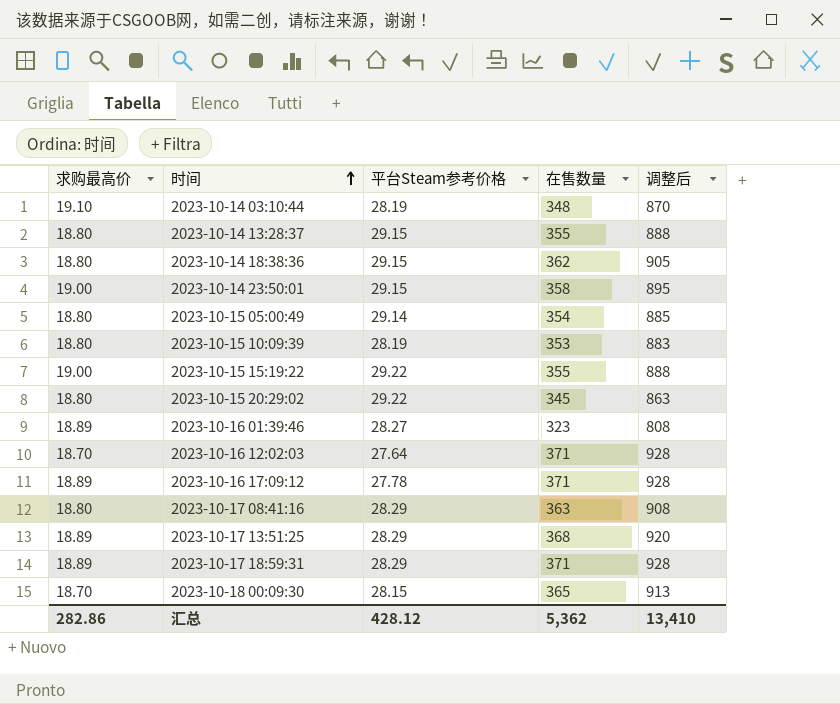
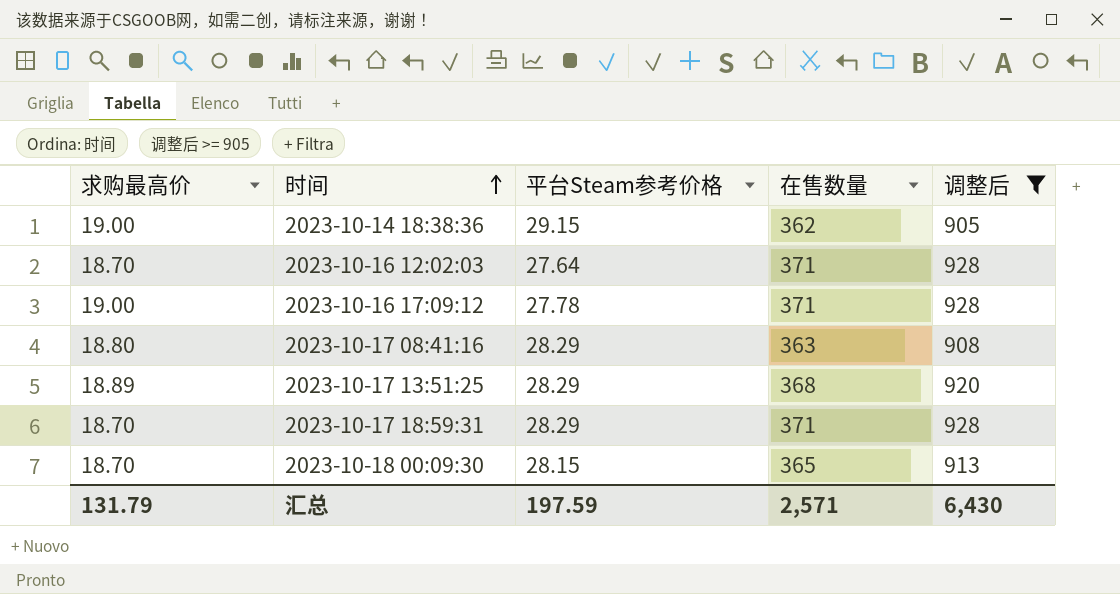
filter: none -> 调整后 >= 905
2023-10-14 18:38:36 | 求购最高价: 18.80 -> 19.00
2023-10-16 17:09:12 | 求购最高价: 18.89 -> 19.00
2023-10-17 18:59:31 | 求购最高价: 18.89 -> 18.70
汇总 | 求购最高价: 282.86 -> 131.79
汇总 | 平台Steam参考价格: 428.12 -> 197.59
汇总 | 在售数量: 5,362 -> 2,571
汇总 | 调整后: 13,410 -> 6,430

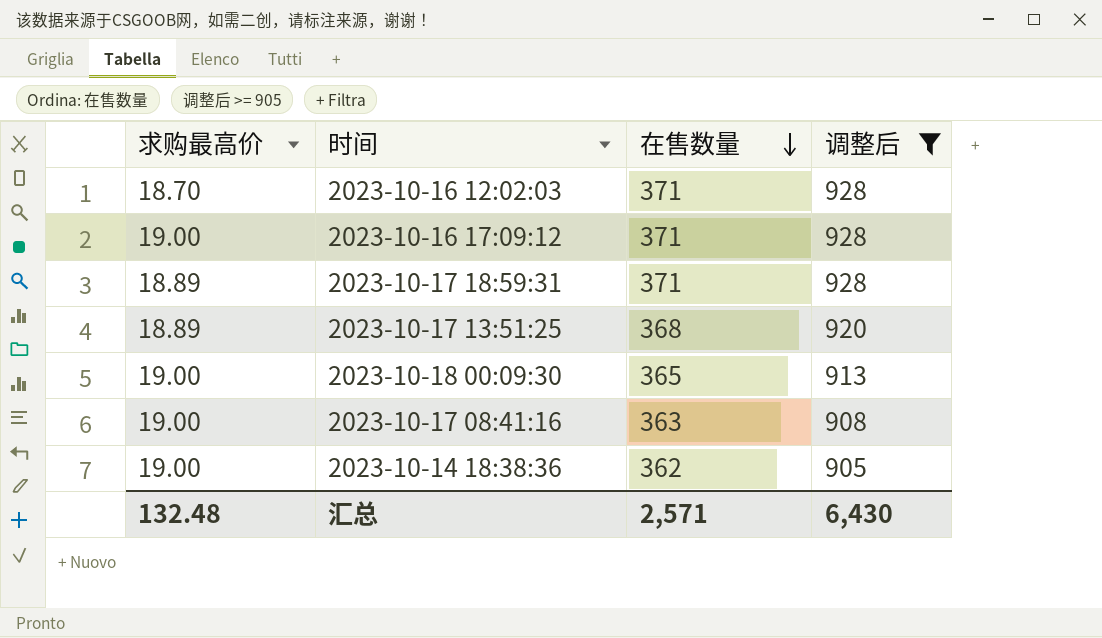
row order: 时间 ascending -> 在售数量 descending
column 平台Steam参考价格 | position: 3 -> none
2023-10-17 18:59:31 | 求购最高价: 18.70 -> 18.89
2023-10-18 00:09:30 | 求购最高价: 18.70 -> 19.00
2023-10-17 08:41:16 | 求购最高价: 18.80 -> 19.00
汇总 | 求购最高价: 131.79 -> 132.48

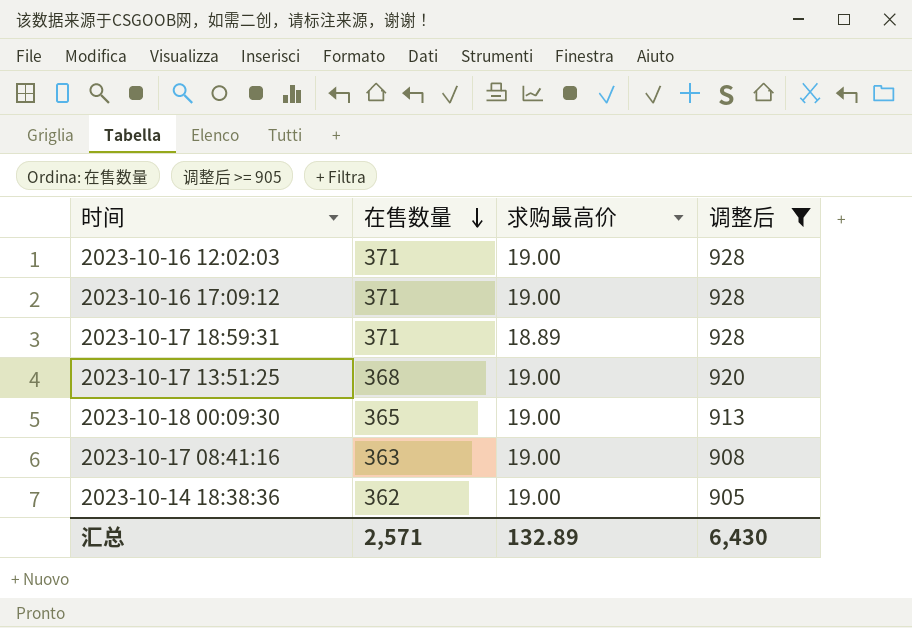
column 求购最高价 | position: 1 -> 3
2023-10-16 12:02:03 | 求购最高价: 18.70 -> 19.00
2023-10-17 13:51:25 | 求购最高价: 18.89 -> 19.00
汇总 | 求购最高价: 132.48 -> 132.89

